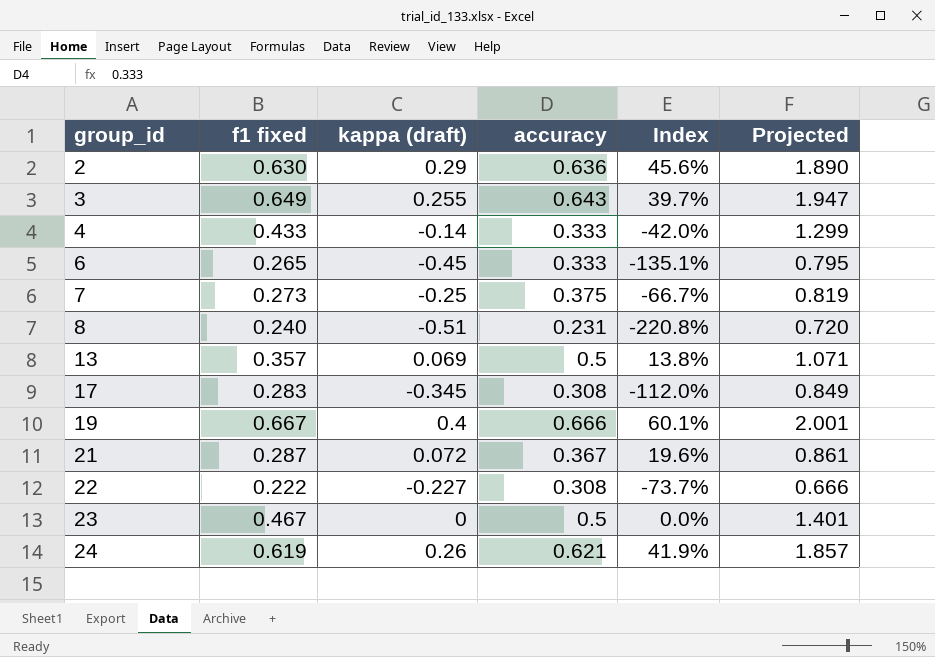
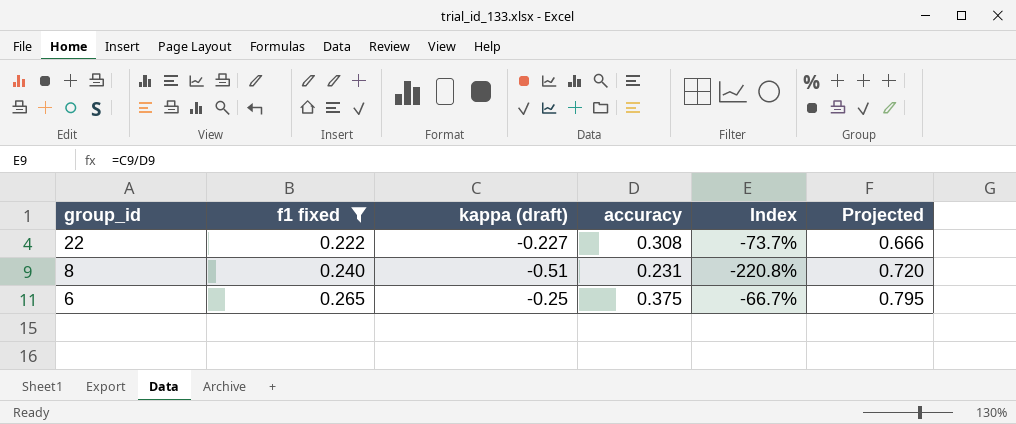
filter: none -> f1 fixed <= 0.265
row order: group_id ascending -> group_id descending
6 | kappa (draft): -0.45 -> -0.25
6 | accuracy: 0.333 -> 0.375
6 | Index: -135.1% -> -66.7%

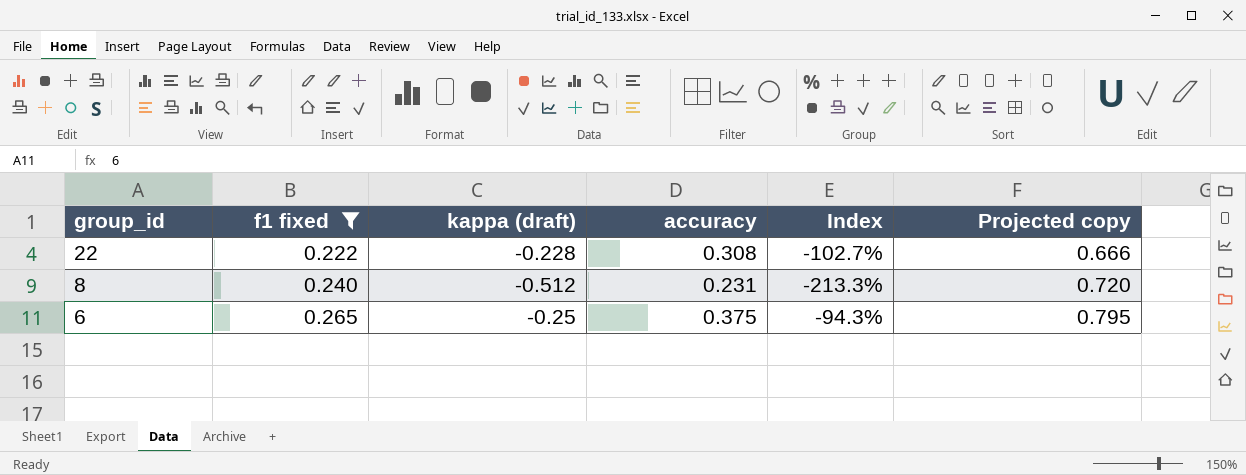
column Index | formula: [kappa (draft)] / [accuracy] -> [kappa (draft)] / [f1 fixed]
column name: Projected -> Projected copy
22 | kappa (draft): -0.227 -> -0.228
8 | kappa (draft): -0.51 -> -0.512

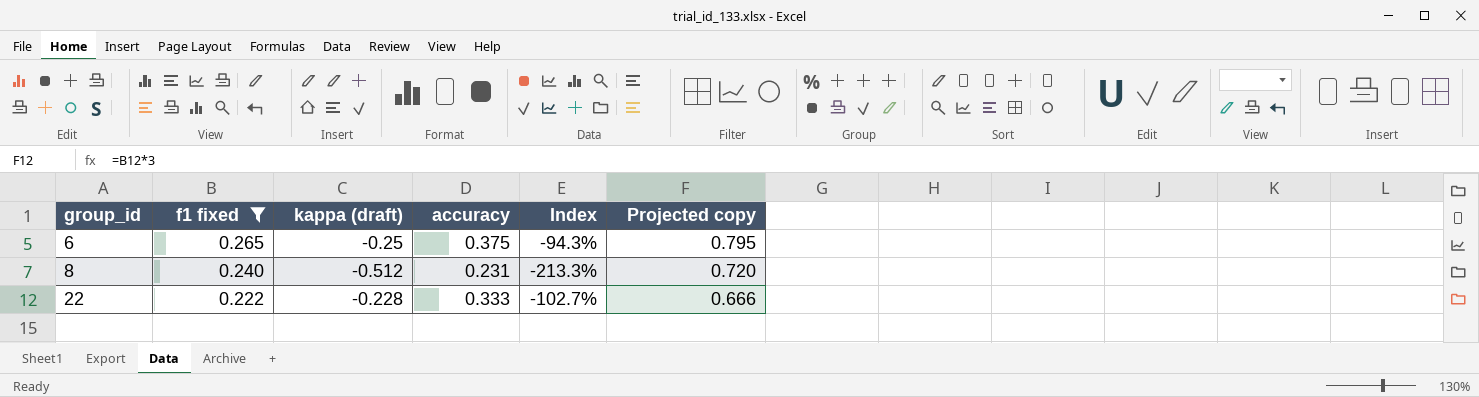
row order: group_id descending -> group_id ascending
22 | accuracy: 0.308 -> 0.333

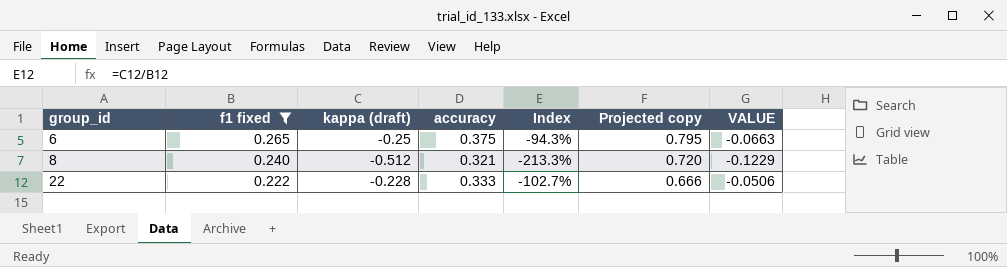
column VALUE | formula: none -> [f1 fixed] * [kappa (draft)]
8 | accuracy: 0.231 -> 0.321

